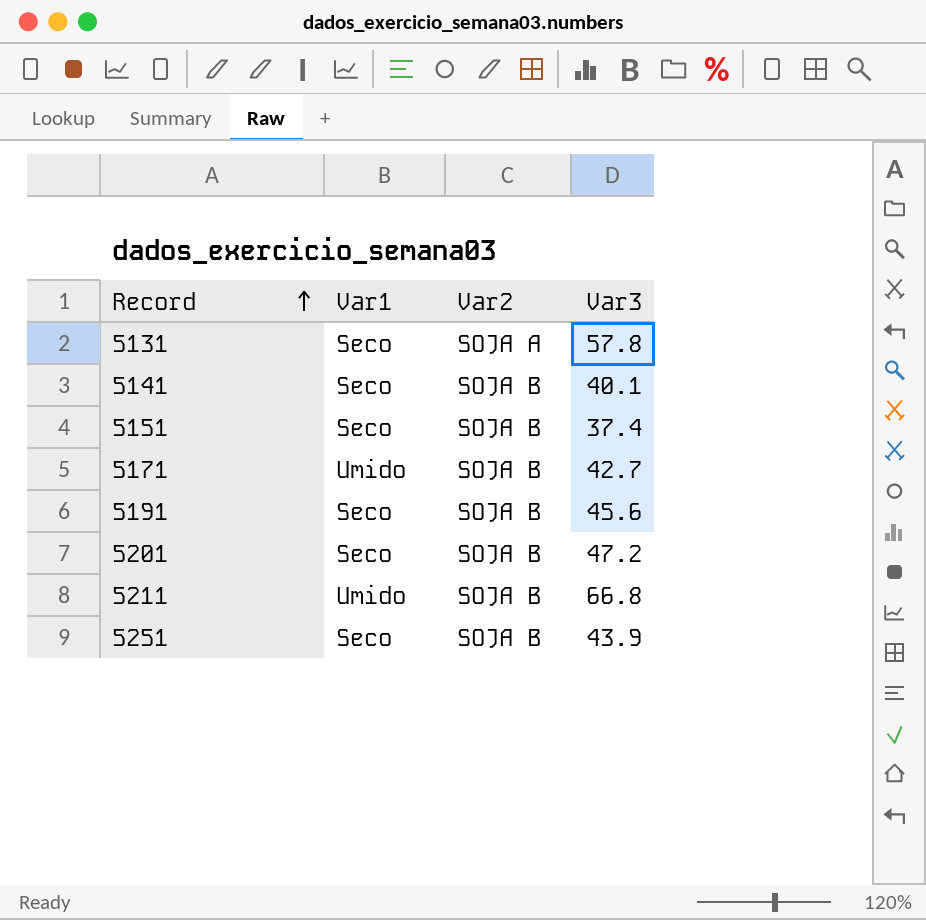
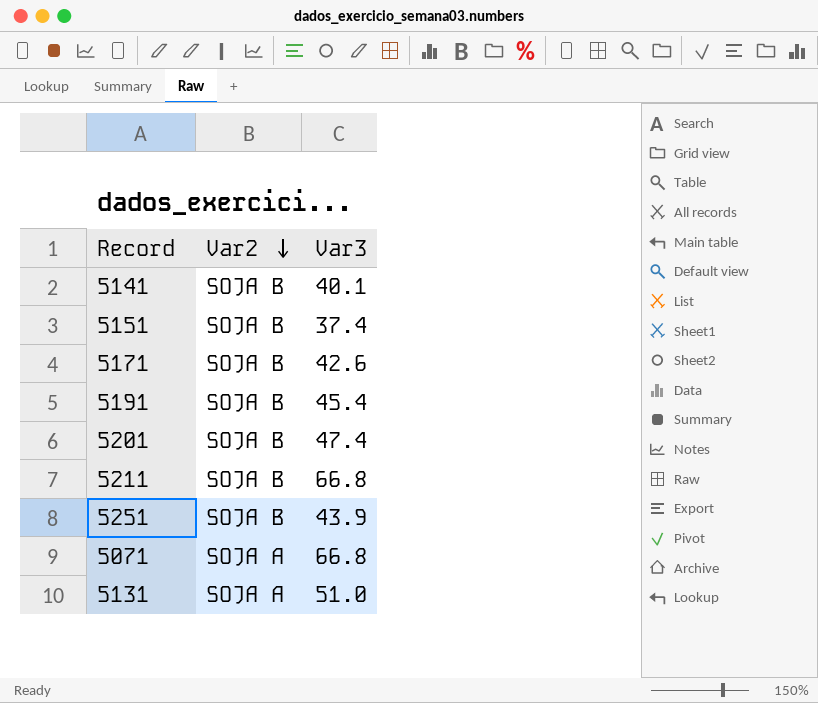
row order: Record ascending -> Var2 descending
column Var1 | position: 2 -> none
5171 | Var3: 42.7 -> 42.6
5191 | Var3: 45.6 -> 45.4
5201 | Var3: 47.2 -> 47.4
row 5071: none -> SOJA A | 66.8
5131 | Var3: 57.8 -> 51.0

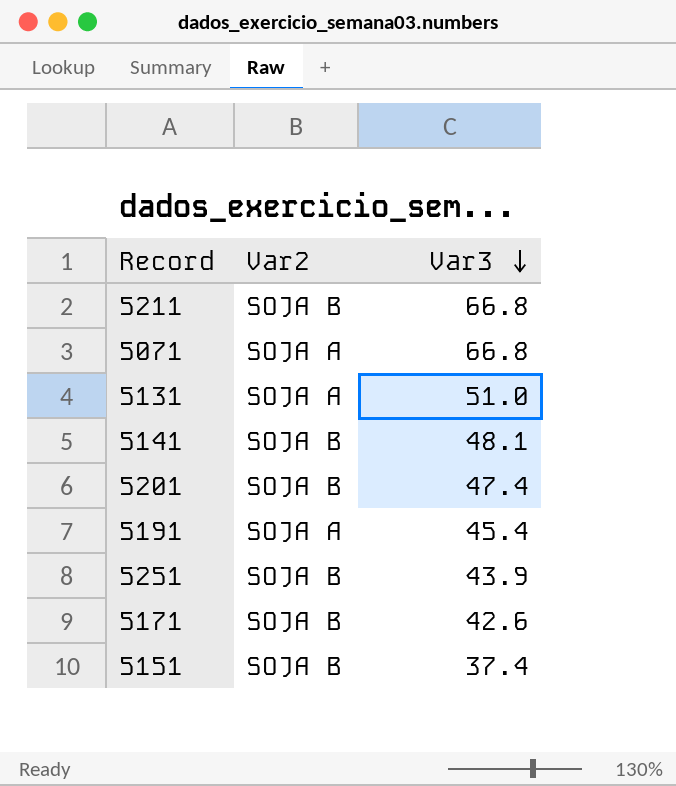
row order: Var2 descending -> Var3 descending
5141 | Var3: 40.1 -> 48.1
5191 | Var2: SOJA B -> SOJA A

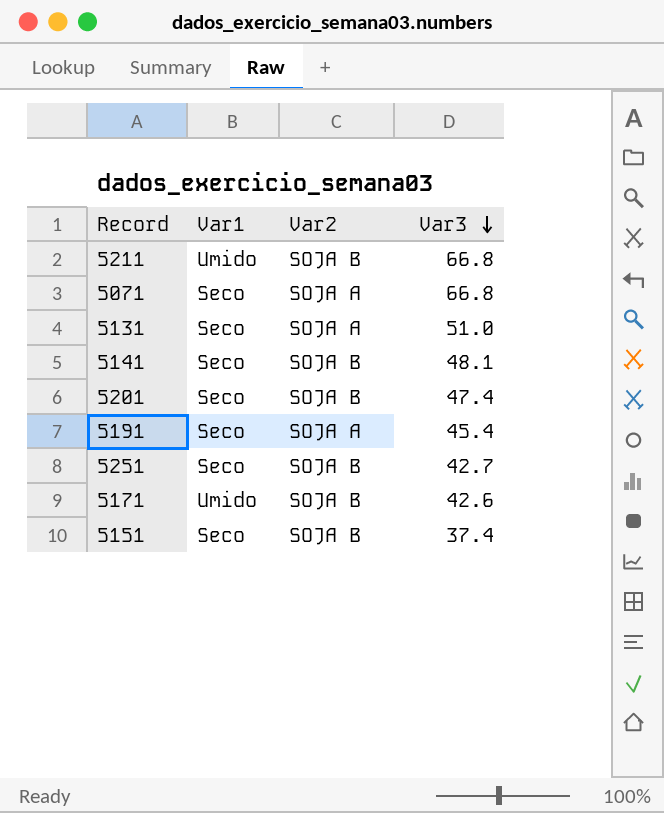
column Var1 | position: none -> 2
5251 | Var3: 43.9 -> 42.7

